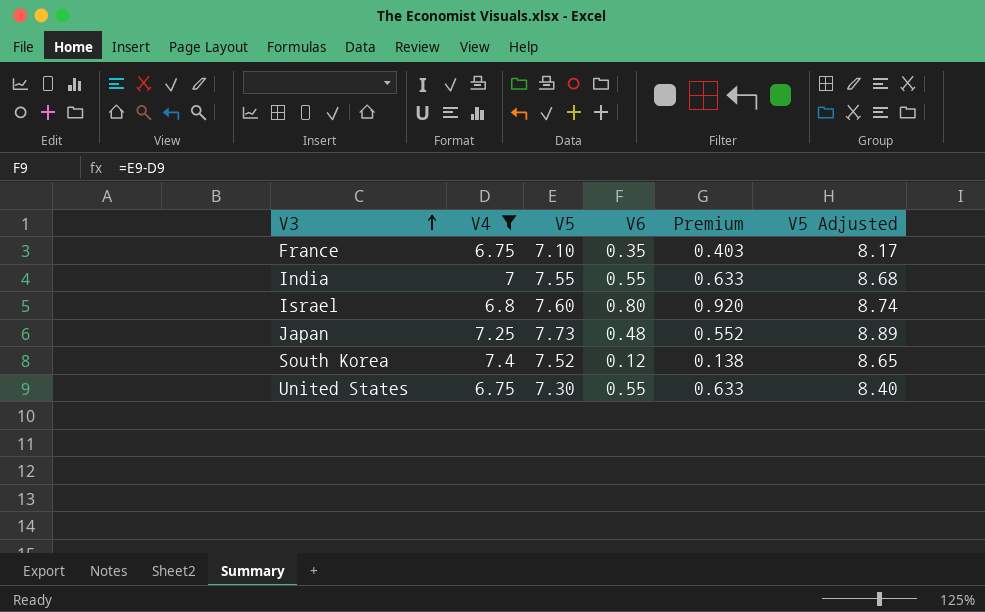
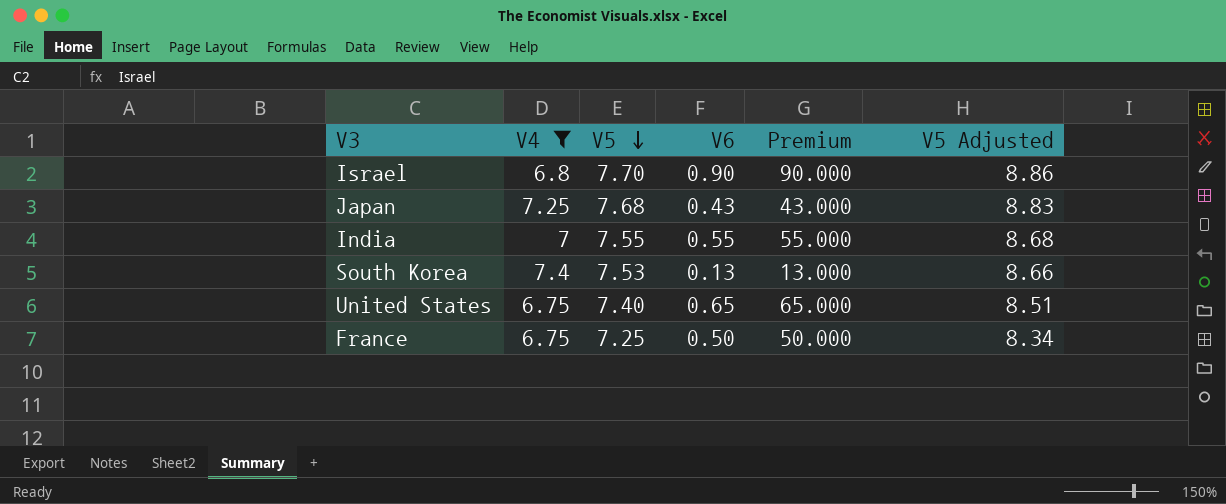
row order: V3 ascending -> V5 descending
column Premium | formula: [V6] * 1.15 -> [V6] * 100
Israel | V5: 7.60 -> 7.70
Israel | V6: 0.80 -> 0.90
Israel | V5 Adjusted: 8.74 -> 8.86
Japan | V5: 7.73 -> 7.68
Japan | V6: 0.48 -> 0.43
Japan | V5 Adjusted: 8.89 -> 8.83
South Korea | V5: 7.52 -> 7.53
South Korea | V6: 0.12 -> 0.13
South Korea | V5 Adjusted: 8.65 -> 8.66
United States | V5: 7.30 -> 7.40
United States | V6: 0.55 -> 0.65
United States | V5 Adjusted: 8.40 -> 8.51
France | V5: 7.10 -> 7.25
France | V6: 0.35 -> 0.50
France | V5 Adjusted: 8.17 -> 8.34

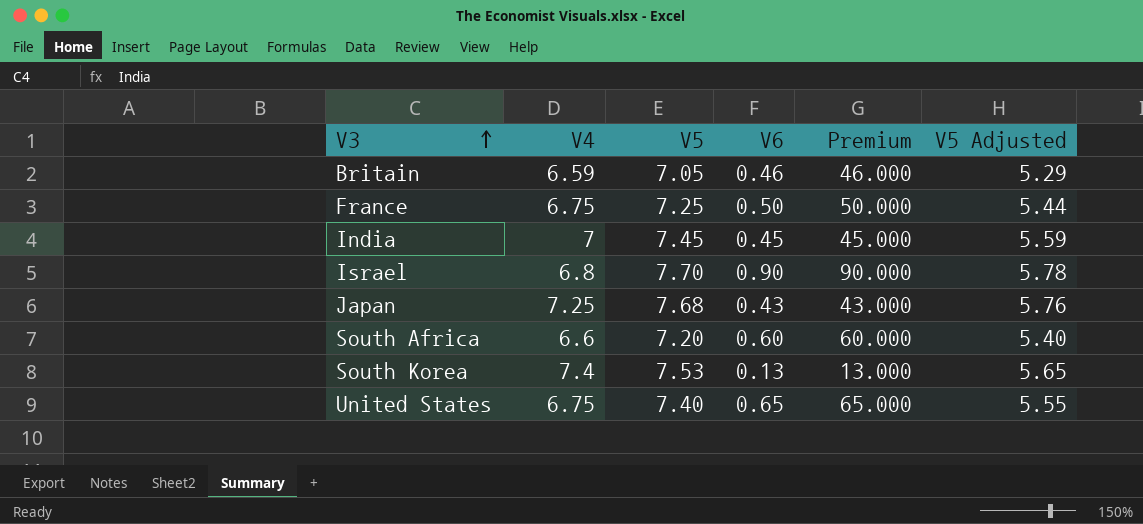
filter: V4 >= 6.75 -> none
row order: V5 descending -> V3 ascending
column V5 Adjusted | formula: [V5] * 1.15 -> [V5] * 0.75
India | V5: 7.55 -> 7.45
India | V6: 0.55 -> 0.45
India | Premium: 55.000 -> 45.000

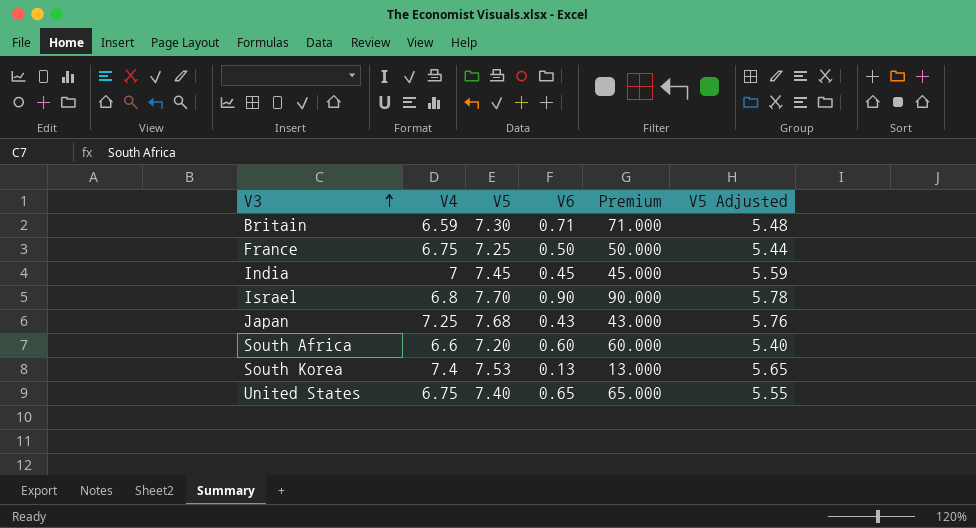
Britain | V5: 7.05 -> 7.30
Britain | V6: 0.46 -> 0.71
Britain | Premium: 46.000 -> 71.000
Britain | V5 Adjusted: 5.29 -> 5.48

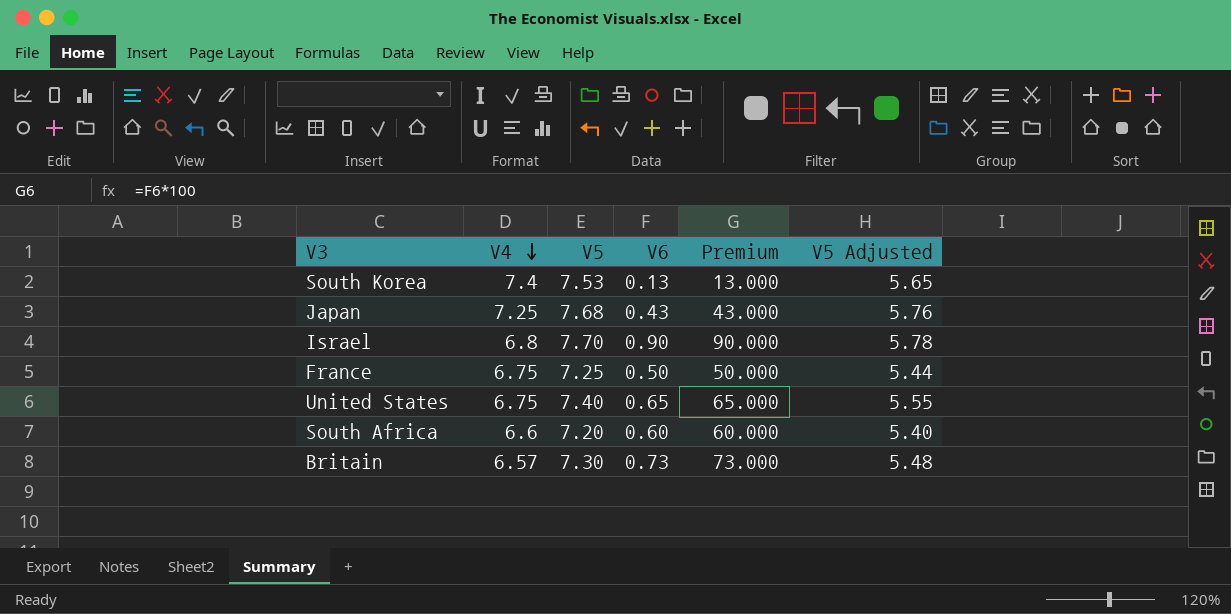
row order: V3 ascending -> V4 descending
row India: 7 | 7.45 | 0.45 | 45.000 | 5.59 -> none
Britain | V4: 6.59 -> 6.57
Britain | V6: 0.71 -> 0.73
Britain | Premium: 71.000 -> 73.000

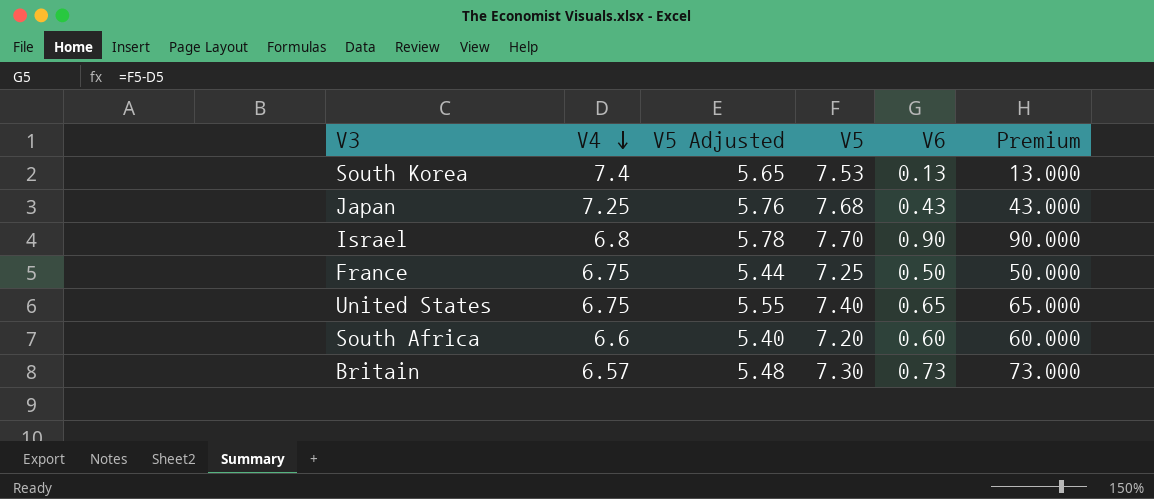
column V5 Adjusted | position: 6 -> 3

